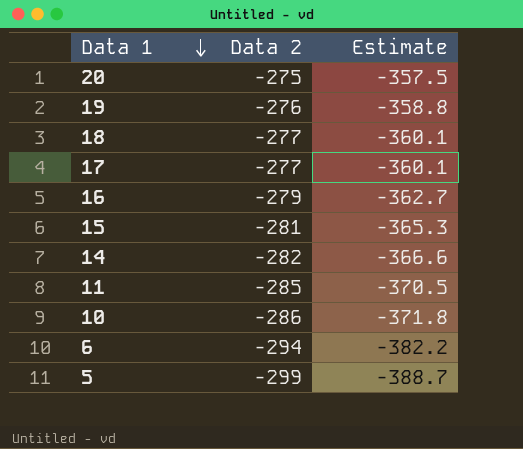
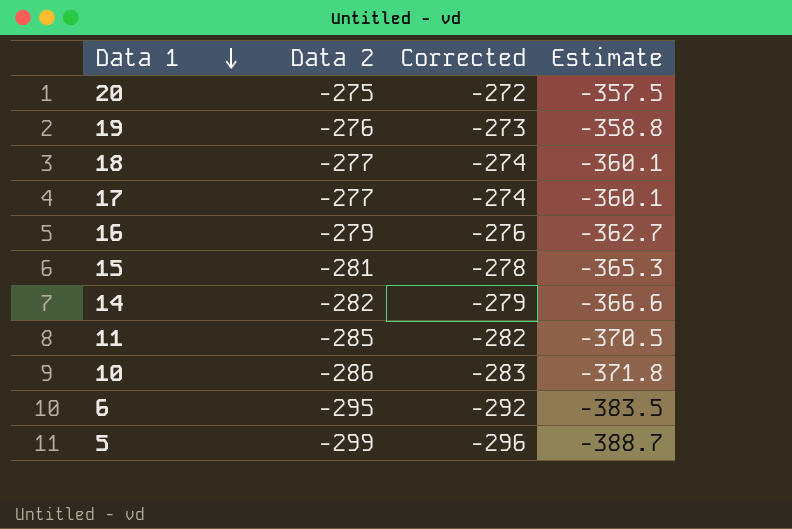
column Corrected | formula: none -> [Data 2] + 3
6 | Data 2: -294 -> -295
6 | Estimate: -382.2 -> -383.5

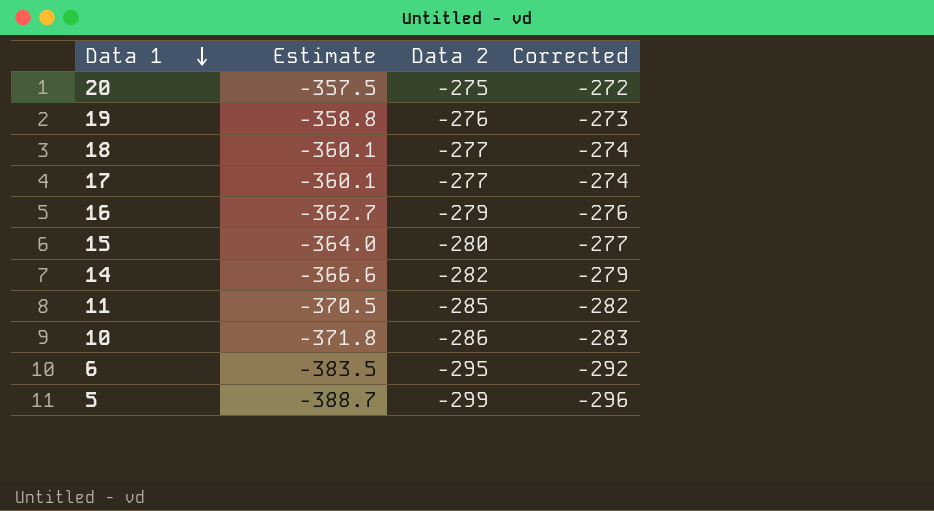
column Estimate | position: 4 -> 2
15 | Estimate: -365.3 -> -364.0
15 | Data 2: -281 -> -280
15 | Corrected: -278 -> -277

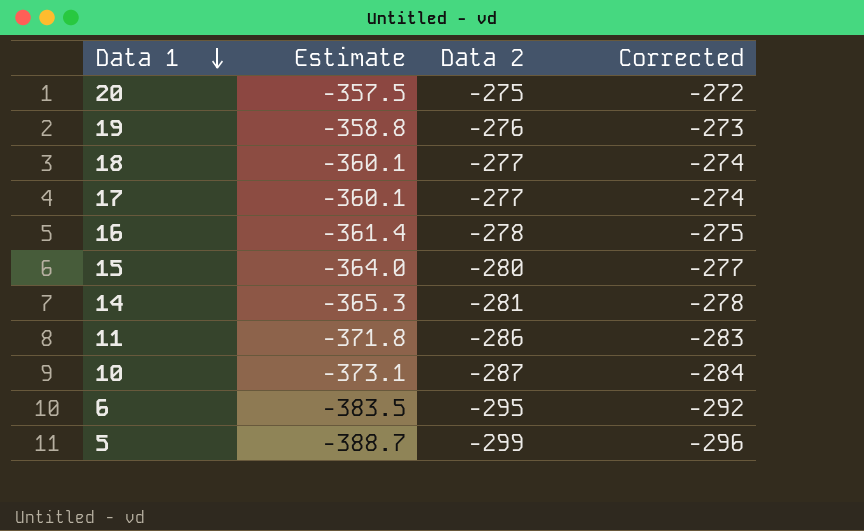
16 | Estimate: -362.7 -> -361.4
16 | Data 2: -279 -> -278
16 | Corrected: -276 -> -275
14 | Estimate: -366.6 -> -365.3
14 | Data 2: -282 -> -281
14 | Corrected: -279 -> -278
11 | Estimate: -370.5 -> -371.8
11 | Data 2: -285 -> -286
11 | Corrected: -282 -> -283
10 | Estimate: -371.8 -> -373.1
10 | Data 2: -286 -> -287
10 | Corrected: -283 -> -284

